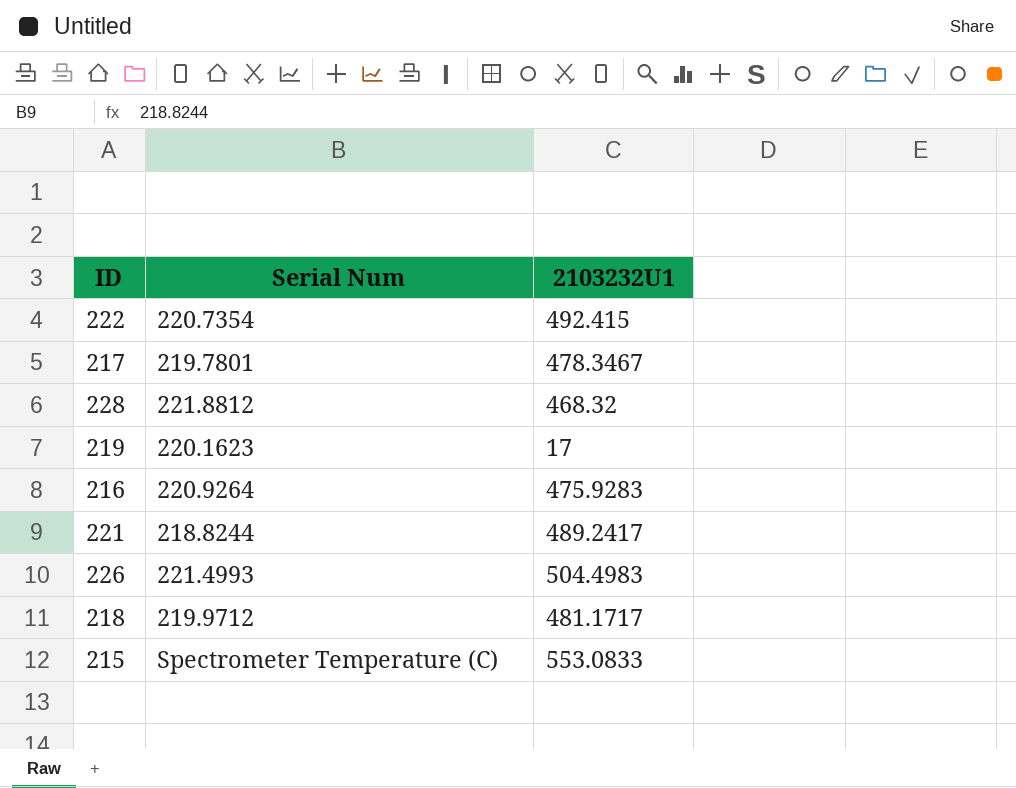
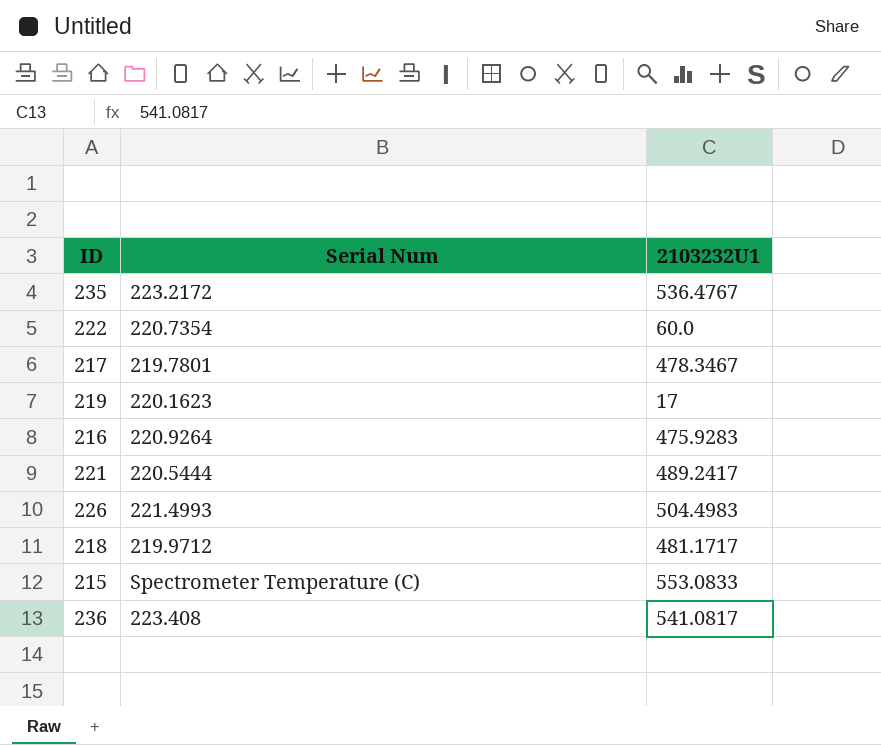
row 228: 221.8812 | 468.32 -> none
row 235: none -> 223.2172 | 536.4767
222 | 2103232U1: 492.415 -> 60.0
221 | Serial Num: 218.8244 -> 220.5444
row 236: none -> 223.408 | 541.0817

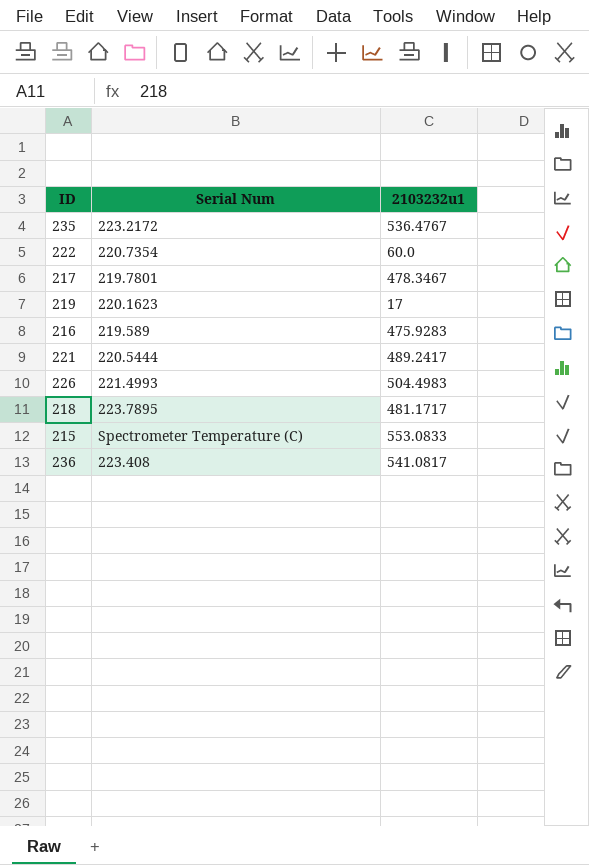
column name: 2103232U1 -> 2103232u1
216 | Serial Num: 220.9264 -> 219.589
218 | Serial Num: 219.9712 -> 223.7895

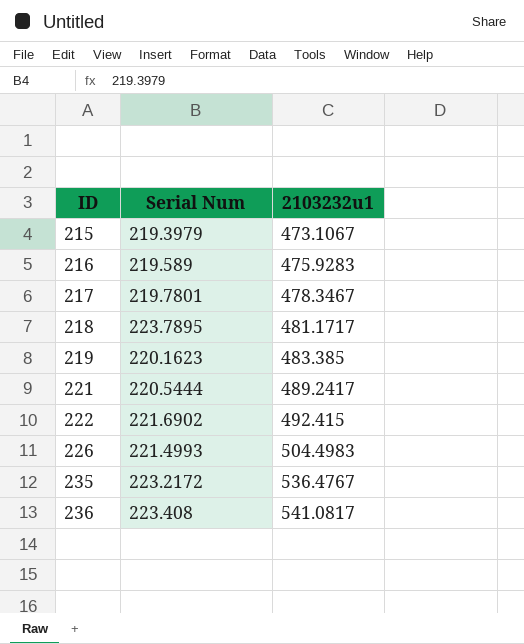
row order: none -> ID ascending
215 | Serial Num: Spectrometer Temperature (C) -> 219.3979
215 | 2103232u1: 553.0833 -> 473.1067
219 | 2103232u1: 17 -> 483.385
222 | Serial Num: 220.7354 -> 221.6902
222 | 2103232u1: 60.0 -> 492.415

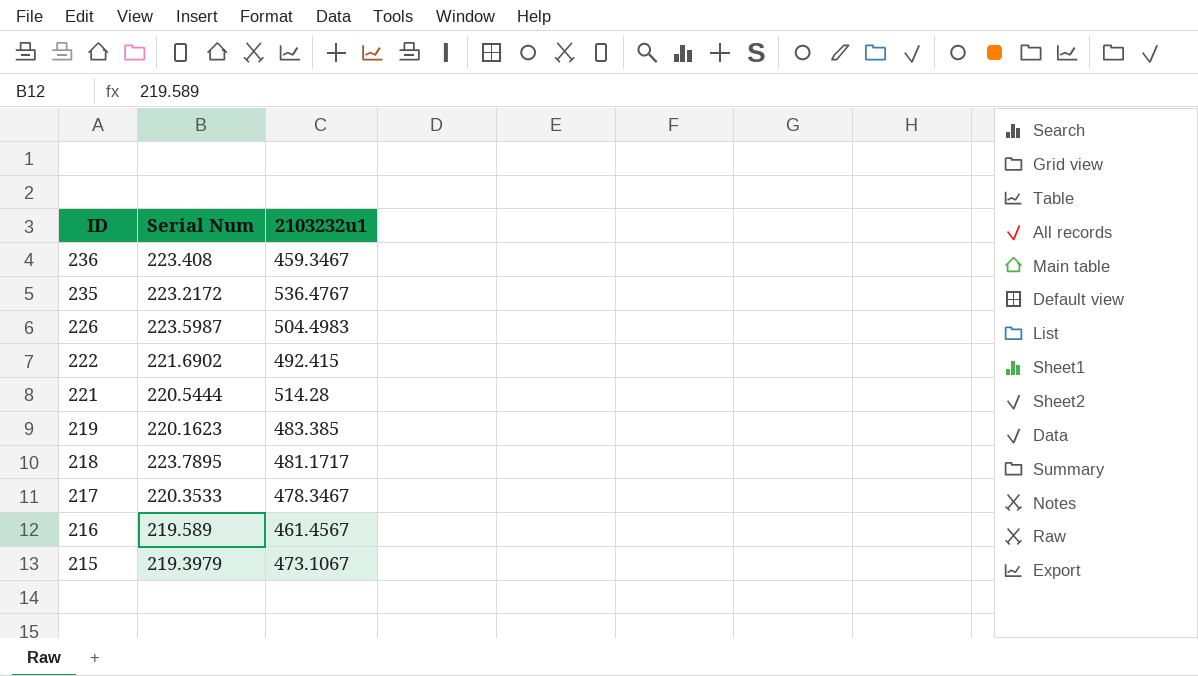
row order: ID ascending -> ID descending
236 | 2103232u1: 541.0817 -> 459.3467
226 | Serial Num: 221.4993 -> 223.5987
221 | 2103232u1: 489.2417 -> 514.28
217 | Serial Num: 219.7801 -> 220.3533
216 | 2103232u1: 475.9283 -> 461.4567

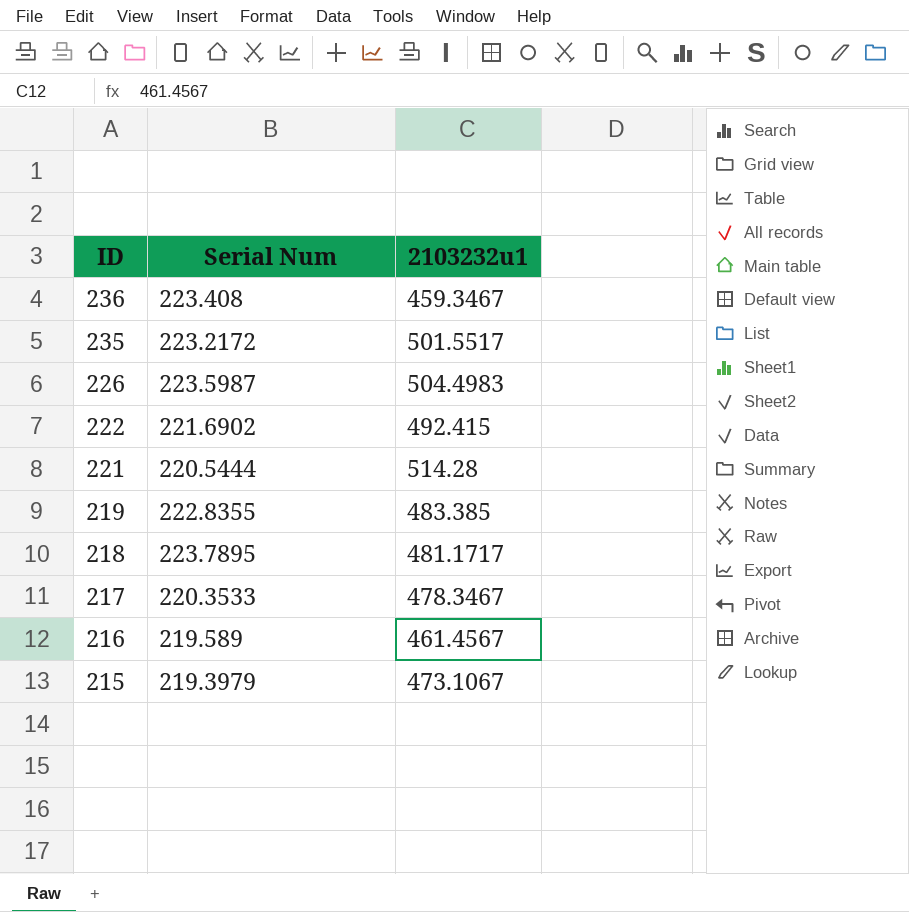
235 | 2103232u1: 536.4767 -> 501.5517
219 | Serial Num: 220.1623 -> 222.8355

